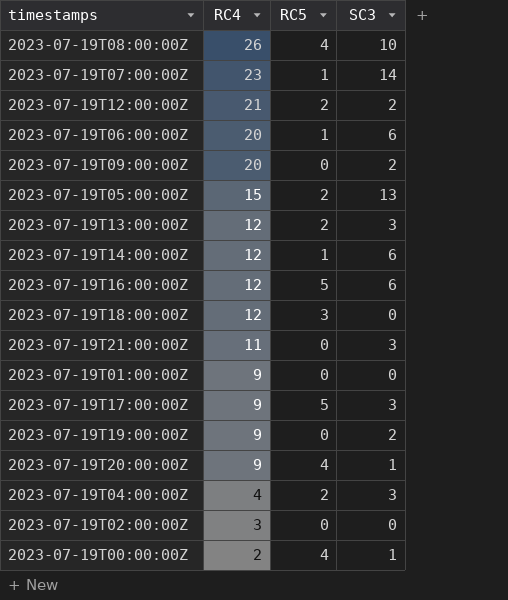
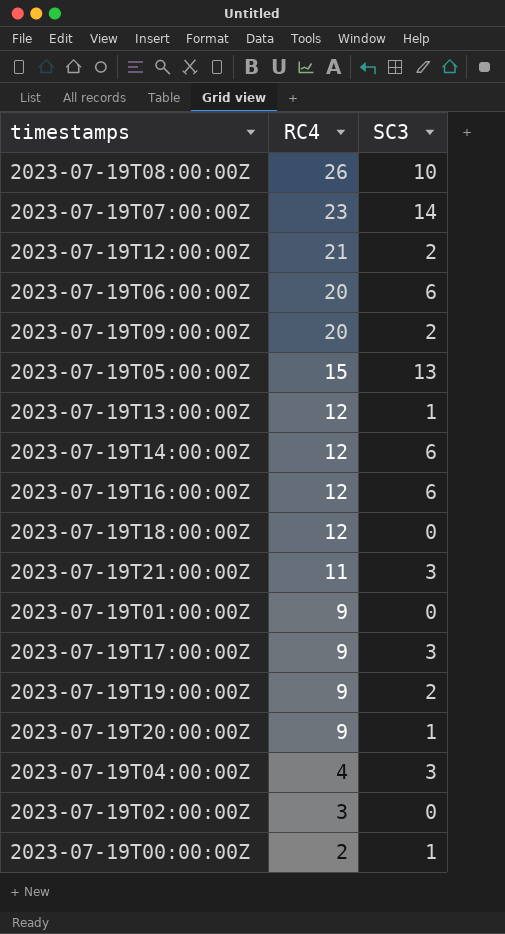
column RC5 | position: 3 -> none
2023-07-19T13:00:00Z | SC3: 3 -> 1

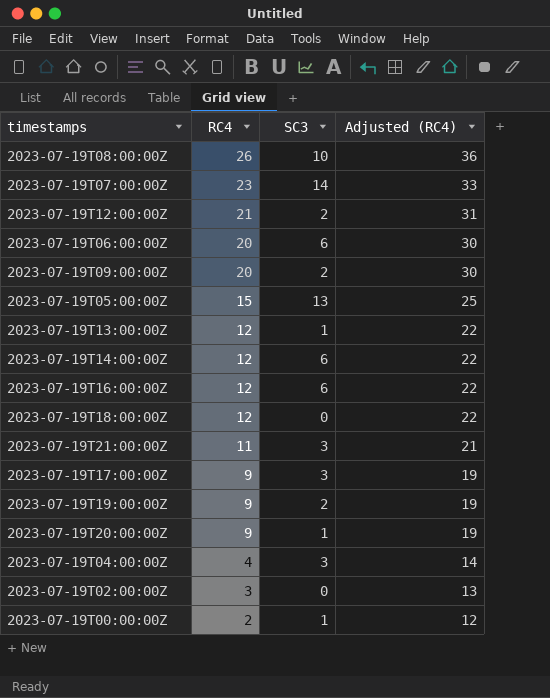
column Adjusted (RC4) | formula: none -> [RC4] + 10
row 2023-07-19T01:00:00Z: 9 | 0 -> none

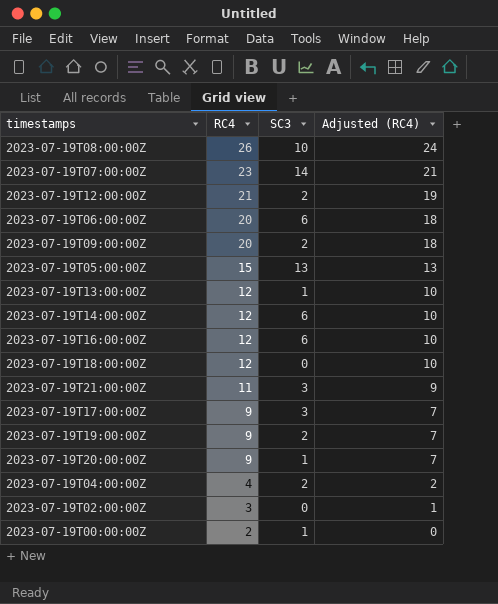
column Adjusted (RC4) | formula: [RC4] + 10 -> [RC4] - 2
2023-07-19T04:00:00Z | SC3: 3 -> 2

